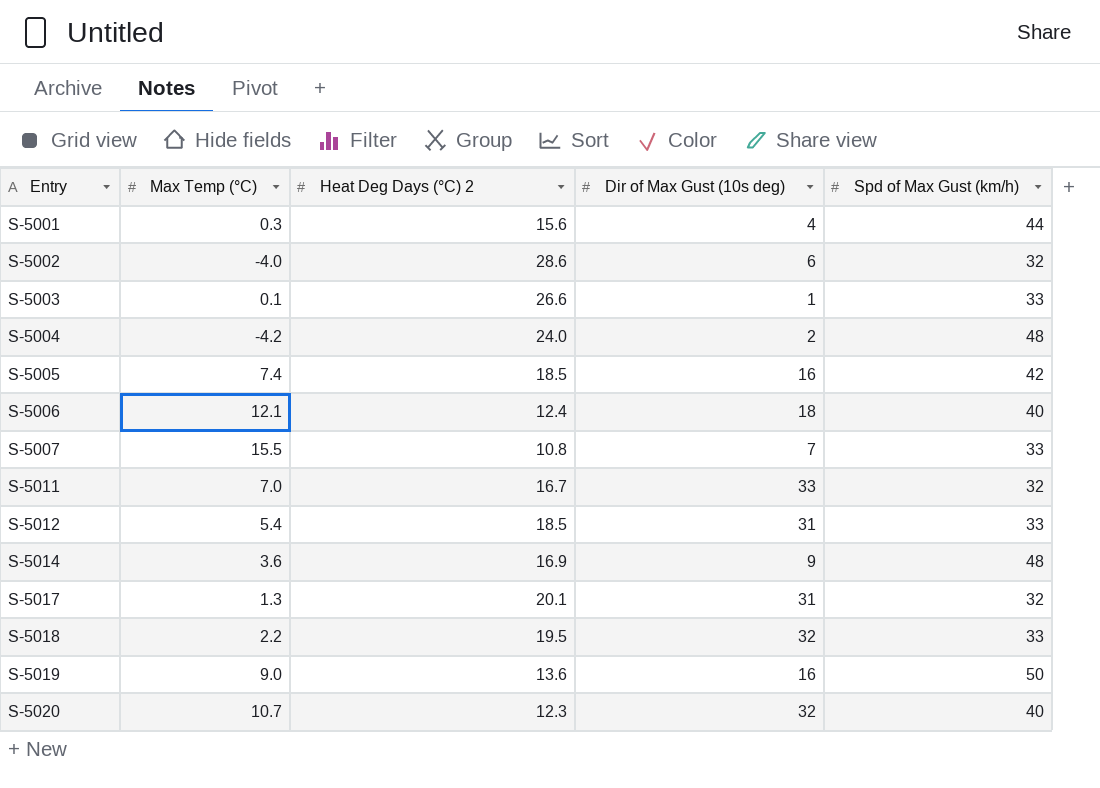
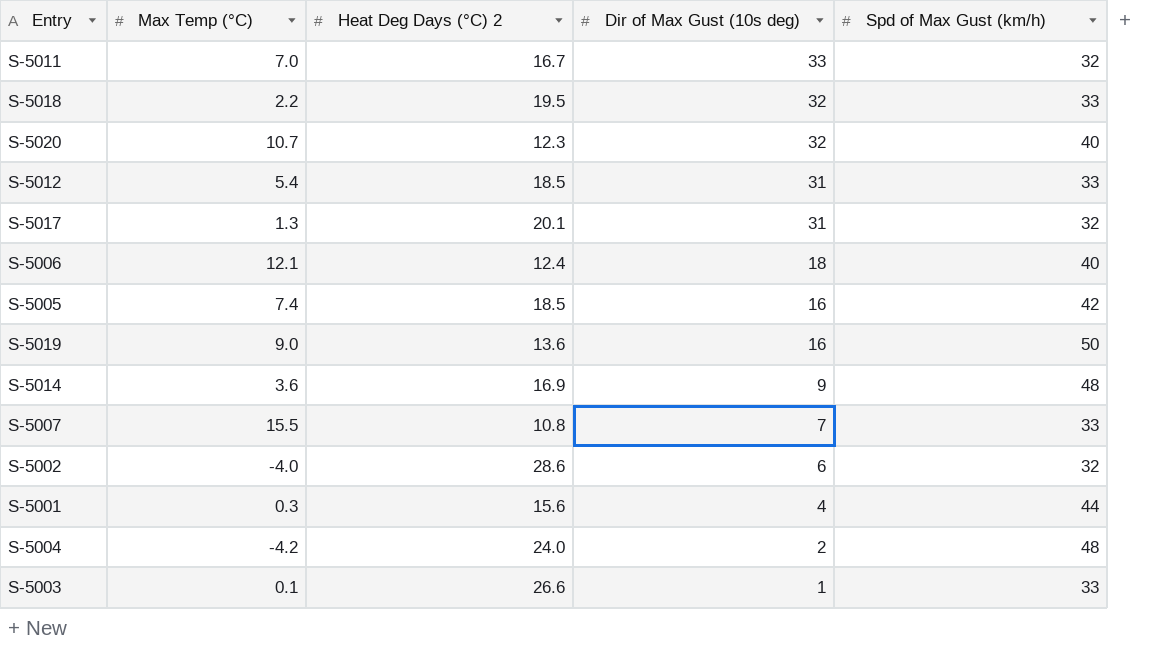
row order: Entry ascending -> Dir of Max Gust (10s deg) descending

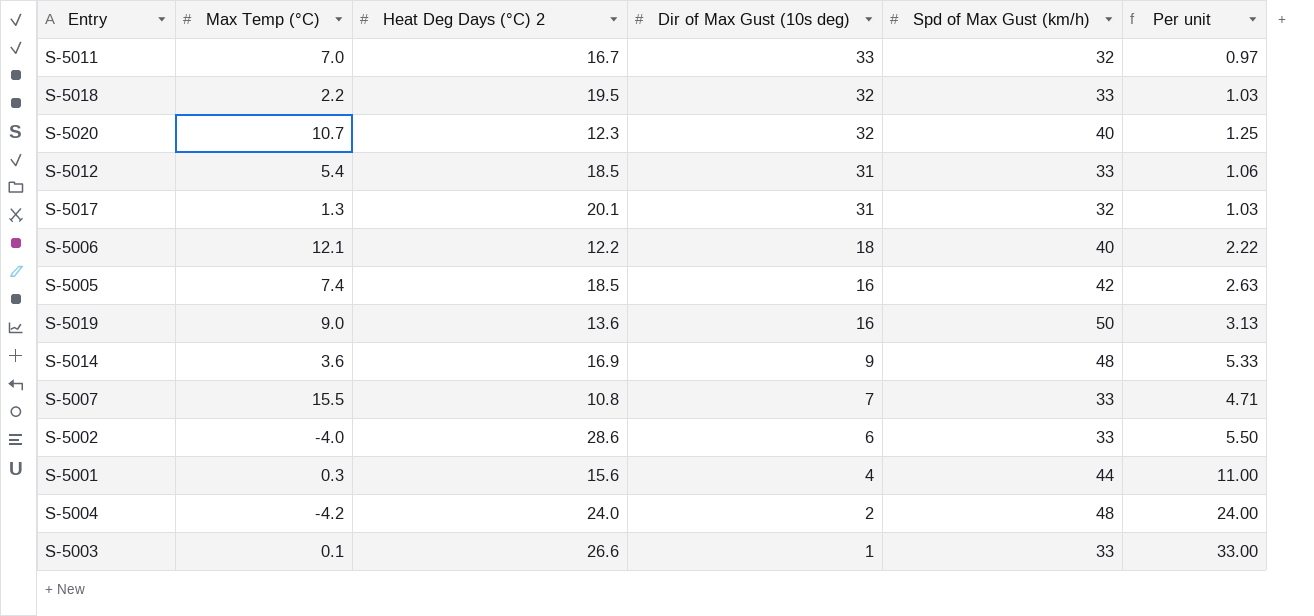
column Per unit | formula: none -> [Spd of Max Gust (km/h)] / [Dir of Max Gust (10s deg)]
S-5006 | Heat Deg Days (°C) 2: 12.4 -> 12.2
S-5002 | Spd of Max Gust (km/h): 32 -> 33

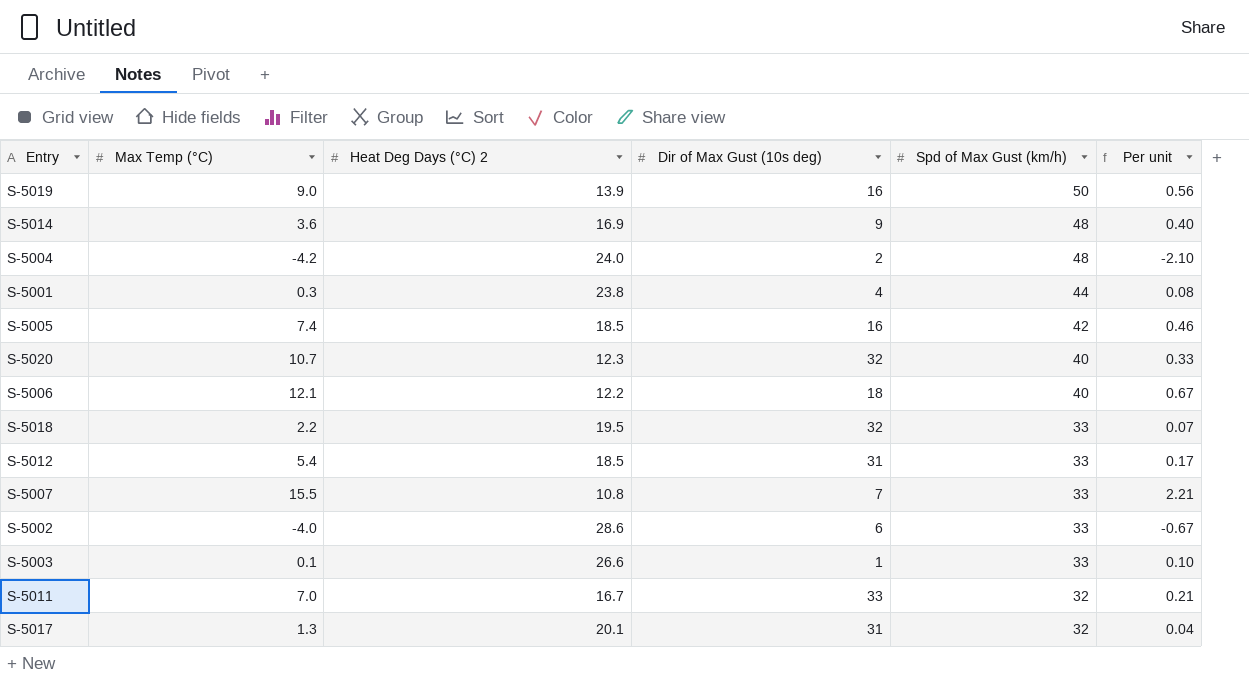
row order: Dir of Max Gust (10s deg) descending -> Spd of Max Gust (km/h) descending
column Per unit | formula: [Spd of Max Gust (km/h)] / [Dir of Max Gust (10s deg)] -> [Max Temp (°C)] / [Dir of Max Gust (10s deg)]
S-5019 | Heat Deg Days (°C) 2: 13.6 -> 13.9
S-5001 | Heat Deg Days (°C) 2: 15.6 -> 23.8

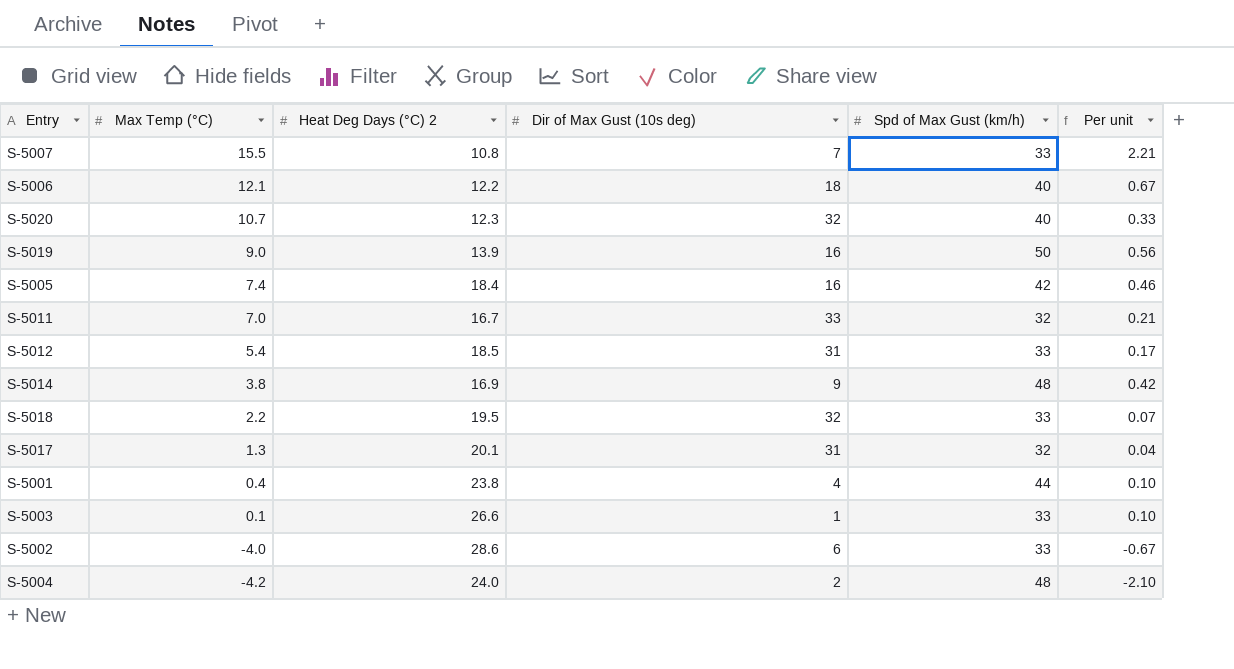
row order: Spd of Max Gust (km/h) descending -> Max Temp (°C) descending
S-5005 | Heat Deg Days (°C) 2: 18.5 -> 18.4
S-5014 | Max Temp (°C): 3.6 -> 3.8
S-5014 | Per unit: 0.40 -> 0.42
S-5001 | Max Temp (°C): 0.3 -> 0.4
S-5001 | Per unit: 0.08 -> 0.10

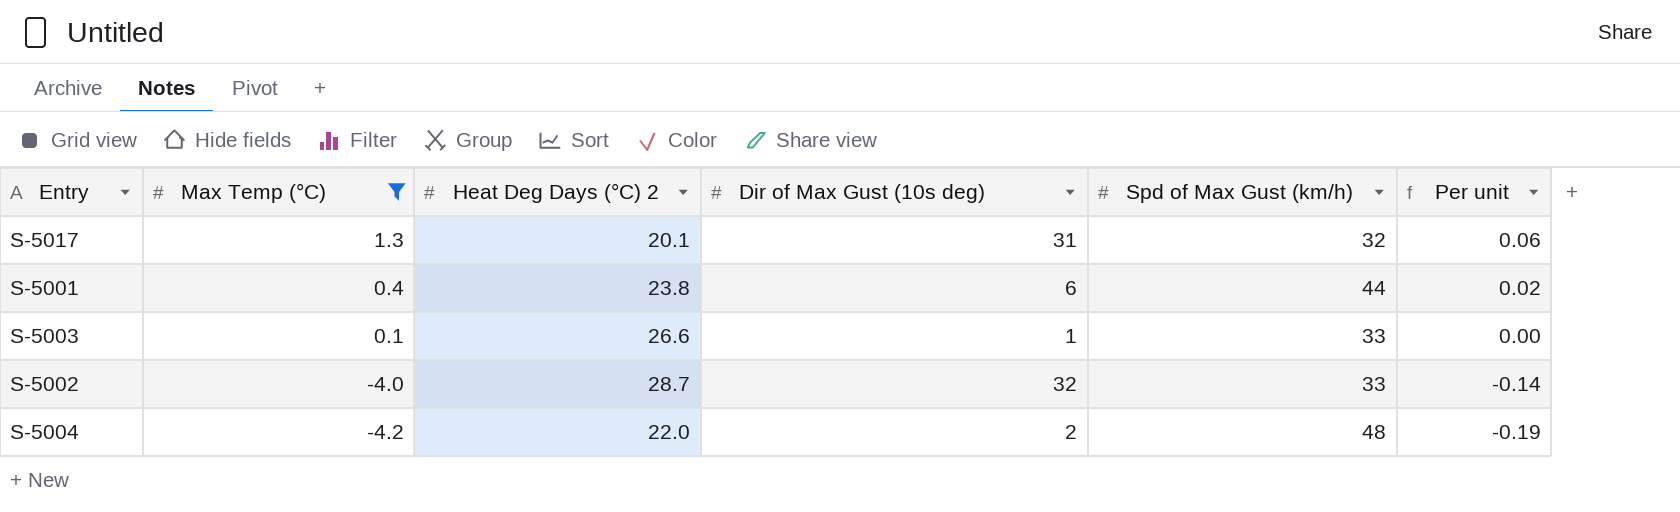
filter: none -> Max Temp (°C) <= 1.3
column Per unit | formula: [Max Temp (°C)] / [Dir of Max Gust (10s deg)] -> [Max Temp (°C)] / [Heat Deg Days (°C) 2]
S-5001 | Dir of Max Gust (10s deg): 4 -> 6
S-5002 | Heat Deg Days (°C) 2: 28.6 -> 28.7
S-5002 | Dir of Max Gust (10s deg): 6 -> 32
S-5004 | Heat Deg Days (°C) 2: 24.0 -> 22.0

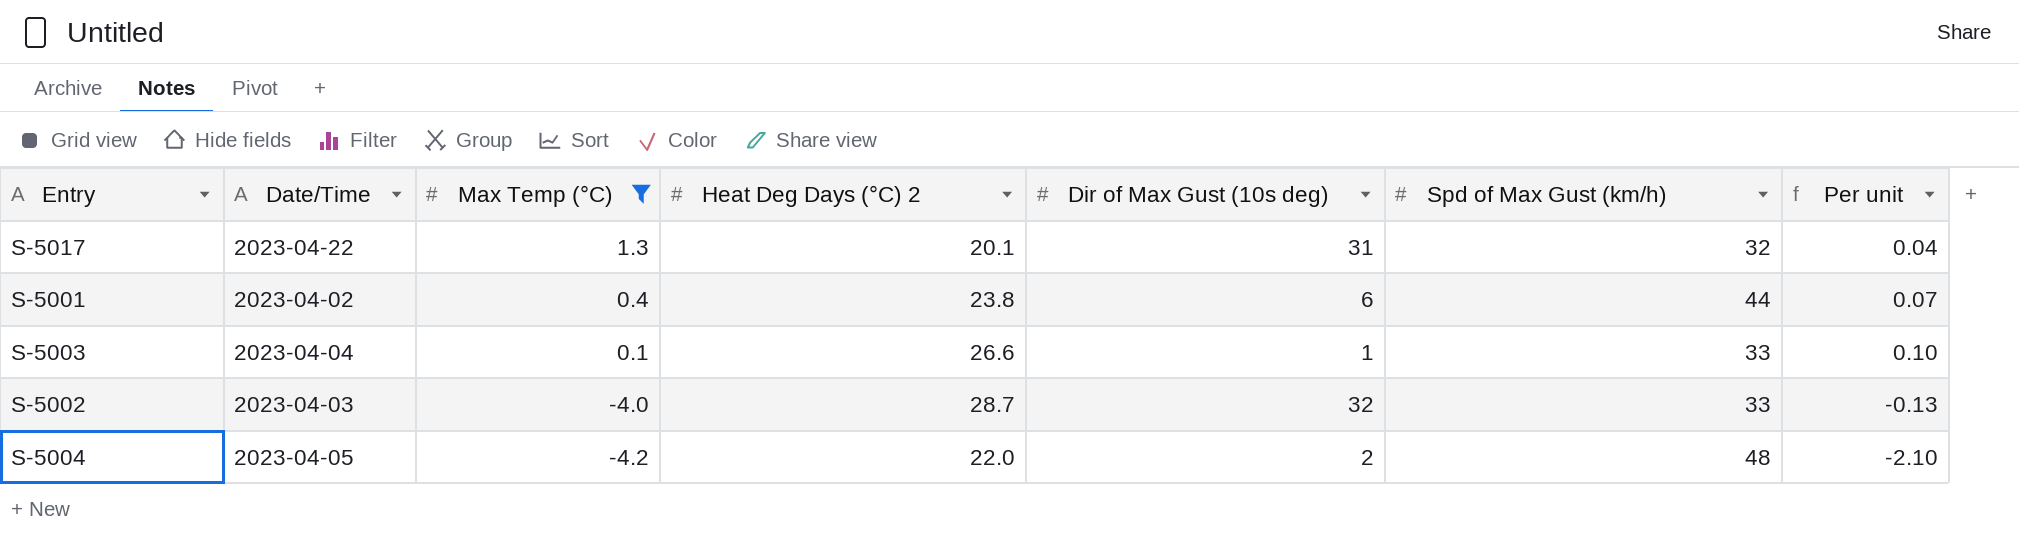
column Date/Time | position: none -> 2
column Per unit | formula: [Max Temp (°C)] / [Heat Deg Days (°C) 2] -> [Max Temp (°C)] / [Dir of Max Gust (10s deg)]

